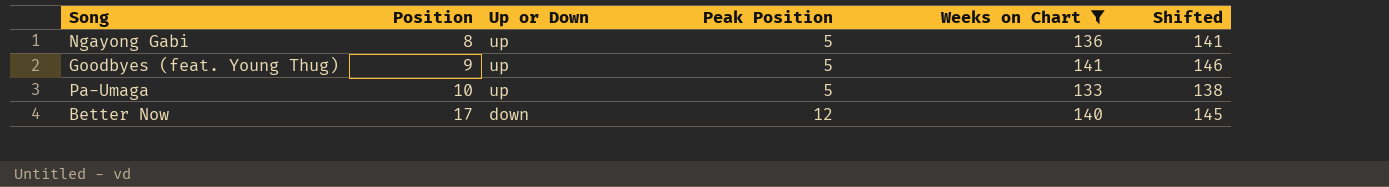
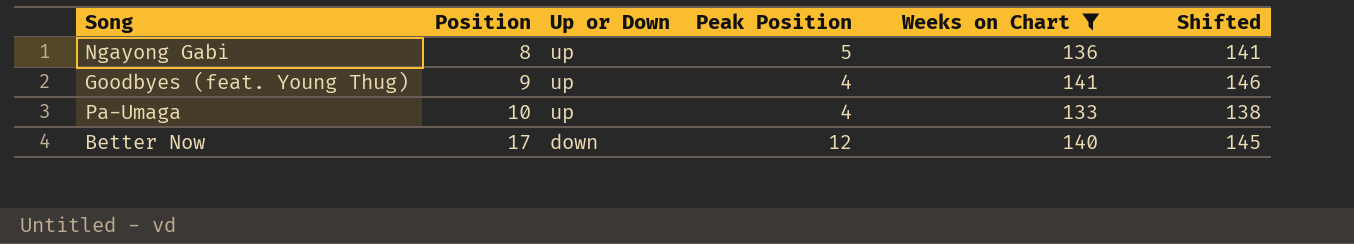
Goodbyes (feat. Young Thug) | Peak Position: 5 -> 4
Pa-Umaga | Peak Position: 5 -> 4

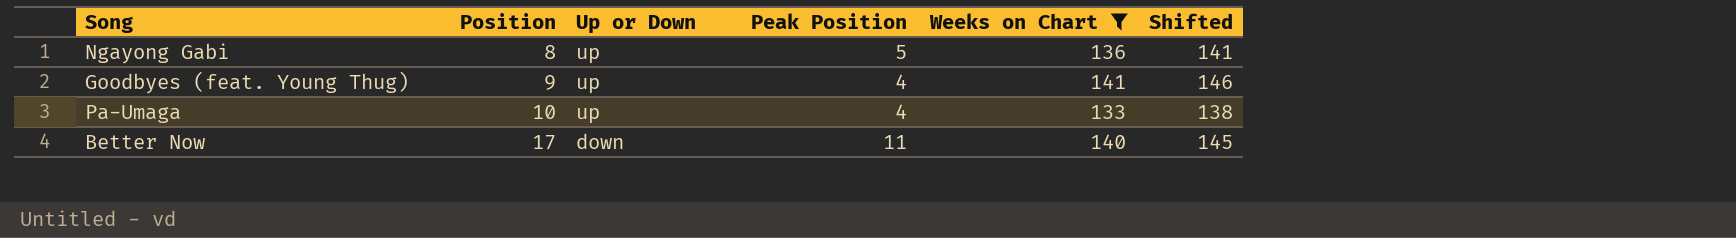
Better Now | Peak Position: 12 -> 11

